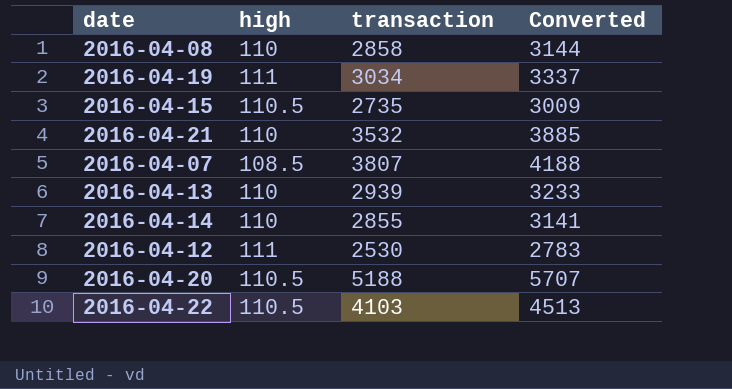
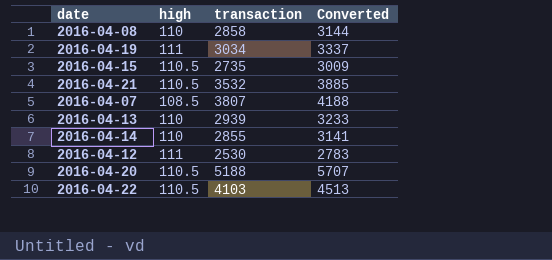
2016-04-21 | high: 110 -> 110.5

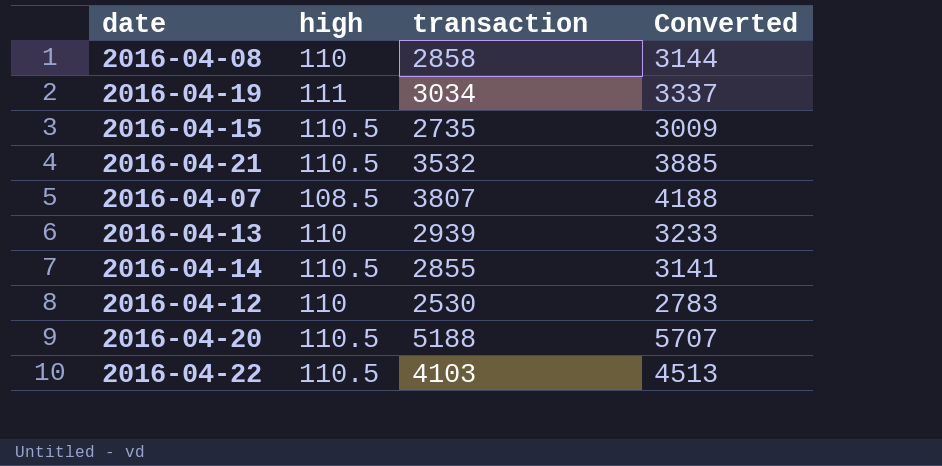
2016-04-14 | high: 110 -> 110.5
2016-04-12 | high: 111 -> 110

